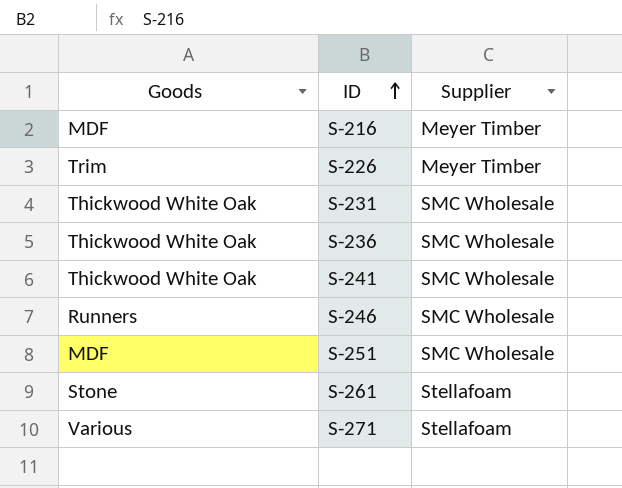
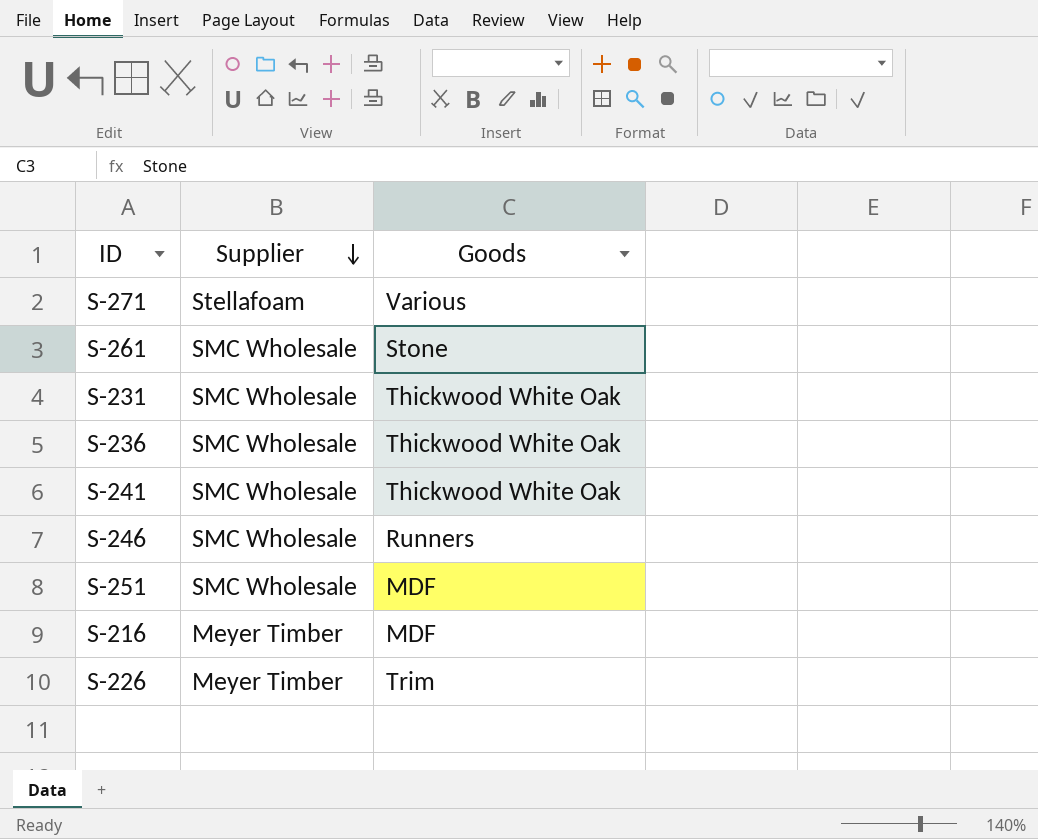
row order: ID ascending -> Supplier descending
column Goods | position: 1 -> 3
S-261 | Supplier: Stellafoam -> SMC Wholesale

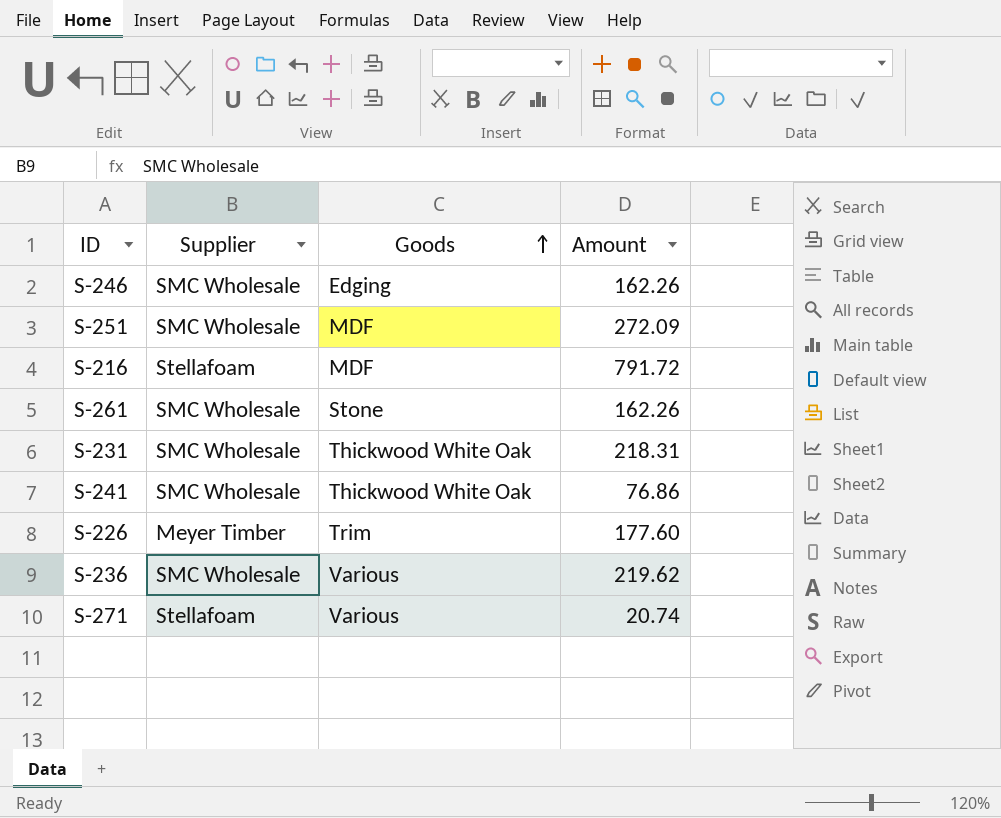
row order: Supplier descending -> Goods ascending
column Amount | position: none -> 4
S-246 | Goods: Runners -> Edging
S-216 | Supplier: Meyer Timber -> Stellafoam
S-236 | Goods: Thickwood White Oak -> Various

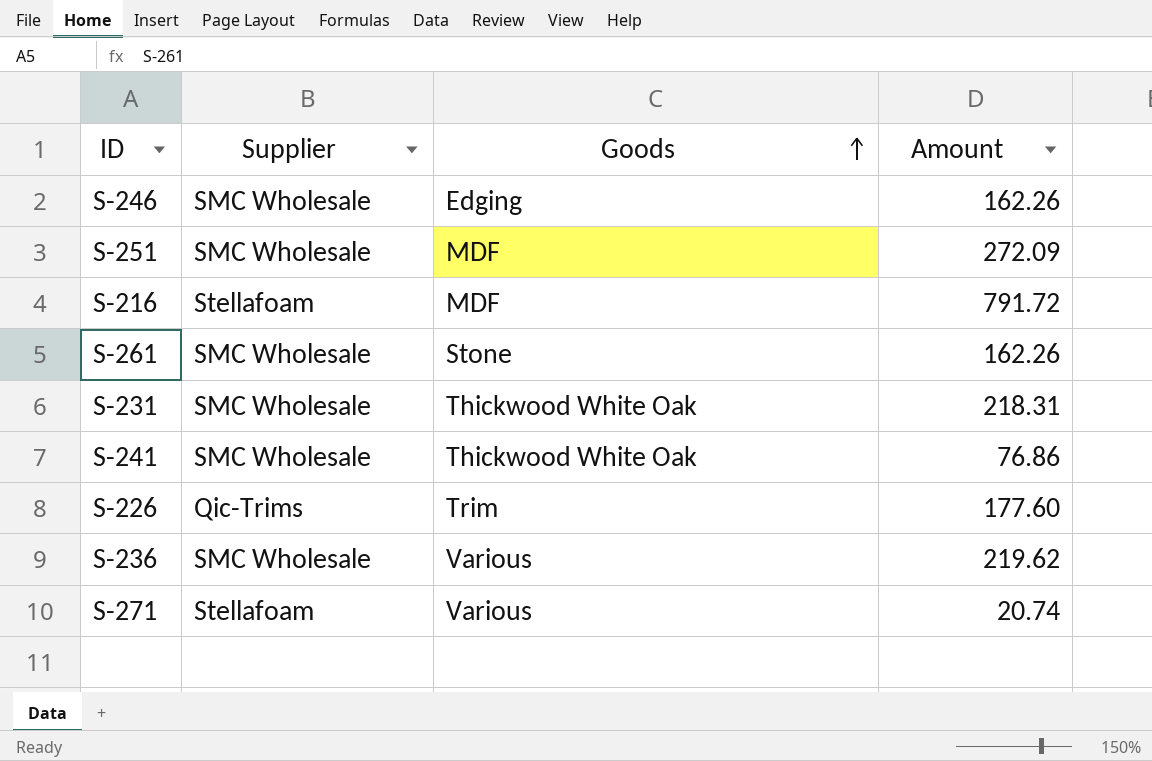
S-226 | Supplier: Meyer Timber -> Qic-Trims

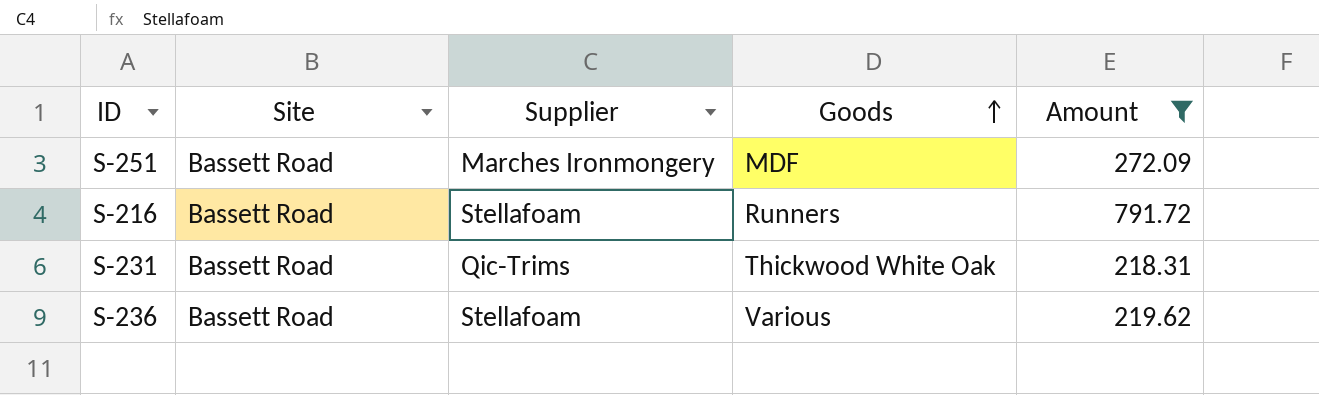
filter: none -> Amount >= 218.31
column Site | position: none -> 2
S-251 | Supplier: SMC Wholesale -> Marches Ironmongery
S-216 | Goods: MDF -> Runners
S-231 | Supplier: SMC Wholesale -> Qic-Trims
S-236 | Supplier: SMC Wholesale -> Stellafoam

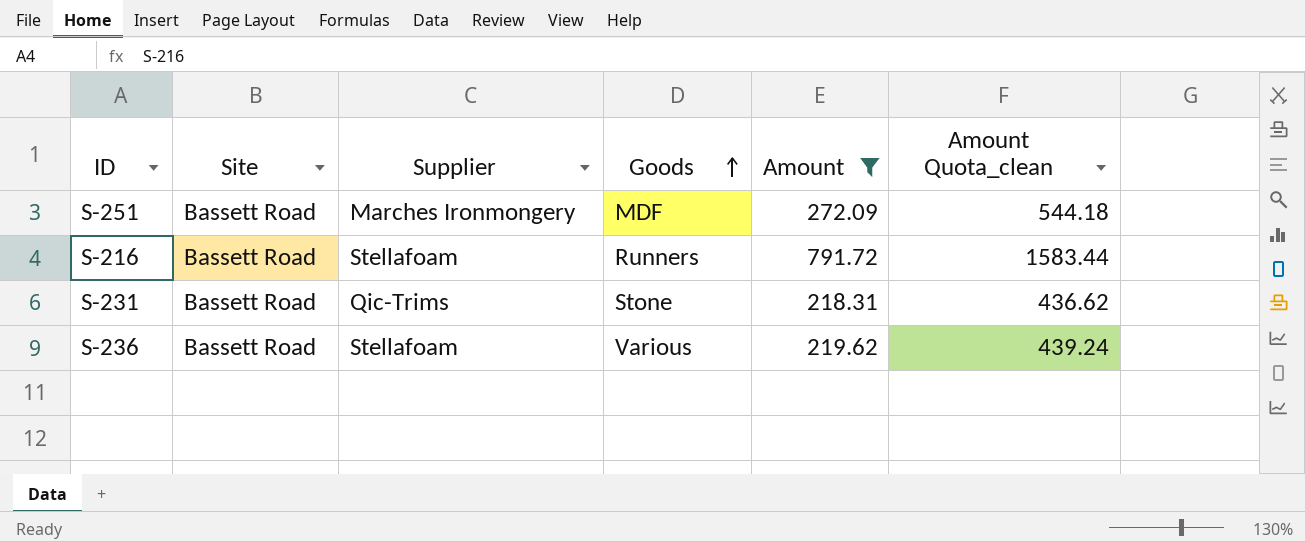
column Amount Quota_clean | formula: none -> [Amount] * 2
S-231 | Goods: Thickwood White Oak -> Stone

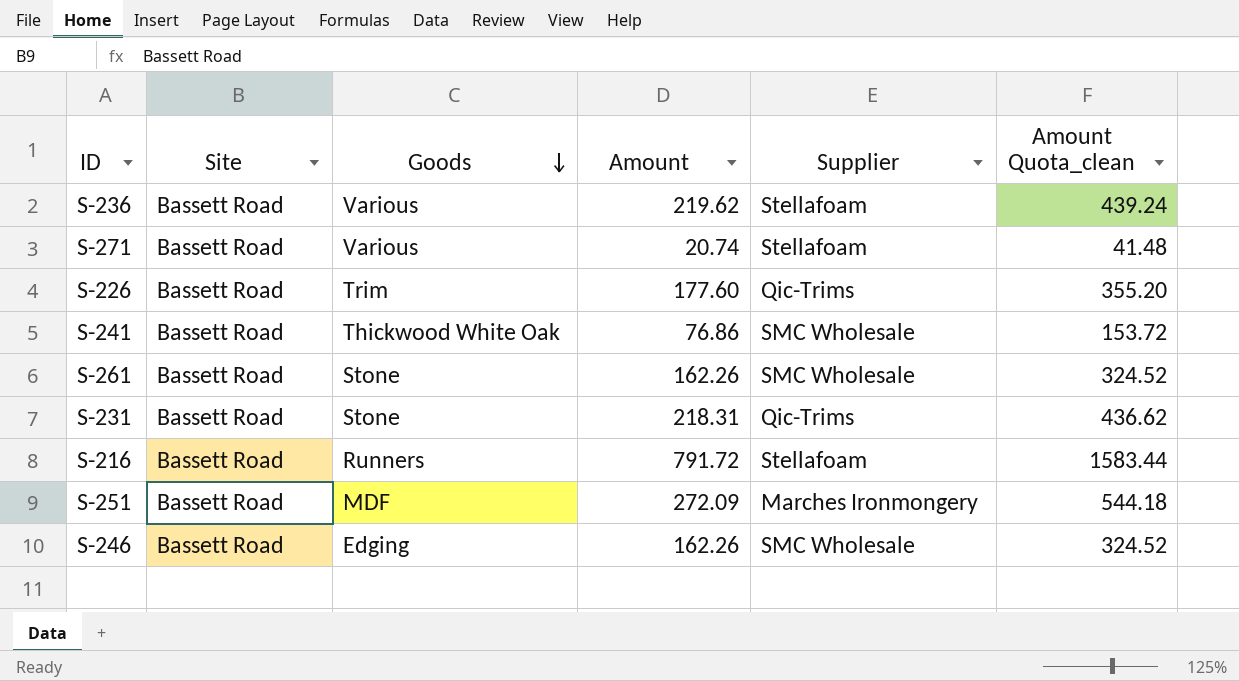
filter: Amount >= 218.31 -> none
row order: Goods ascending -> Goods descending
column Supplier | position: 3 -> 5

